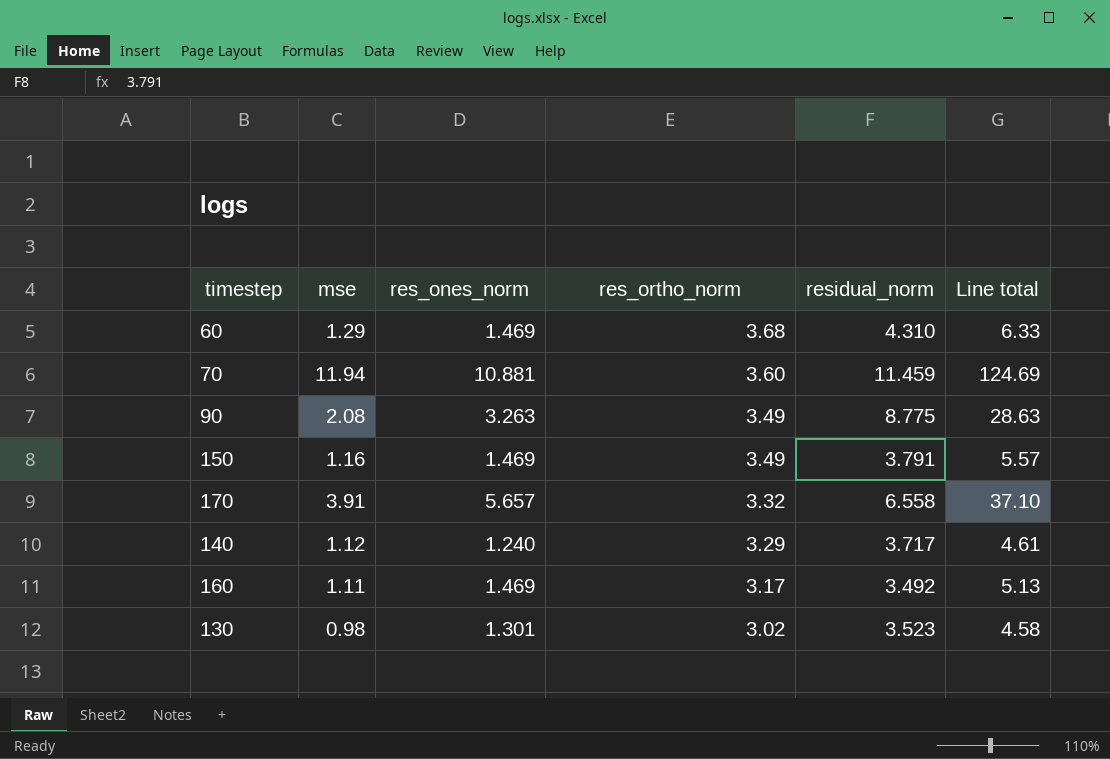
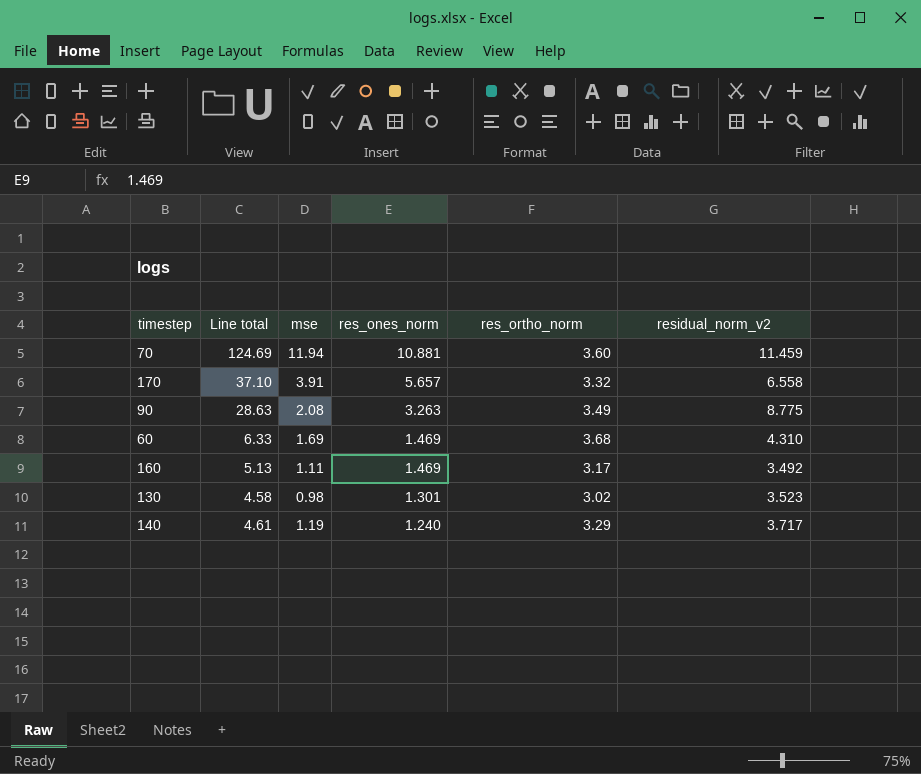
row order: res_ortho_norm descending -> res_ones_norm descending
column Line total | position: 6 -> 2
column name: residual_norm -> residual_norm_v2
row 150: 1.16 | 1.469 | 3.49 | 3.791 | 5.57 -> none
60 | mse: 1.29 -> 1.69
140 | mse: 1.12 -> 1.19

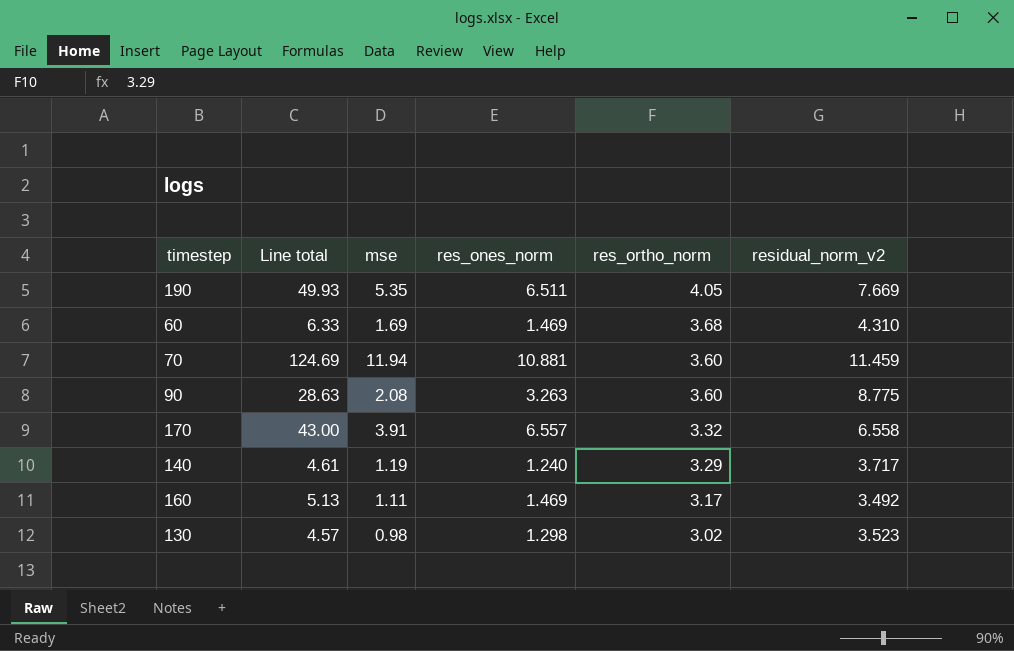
row order: res_ones_norm descending -> res_ortho_norm descending
row 190: none -> 49.93 | 5.35 | 6.511 | 4.05 | 7.669
90 | res_ortho_norm: 3.49 -> 3.60
170 | Line total: 37.10 -> 43.00
170 | res_ones_norm: 5.657 -> 6.557
130 | Line total: 4.58 -> 4.57
130 | res_ones_norm: 1.301 -> 1.298

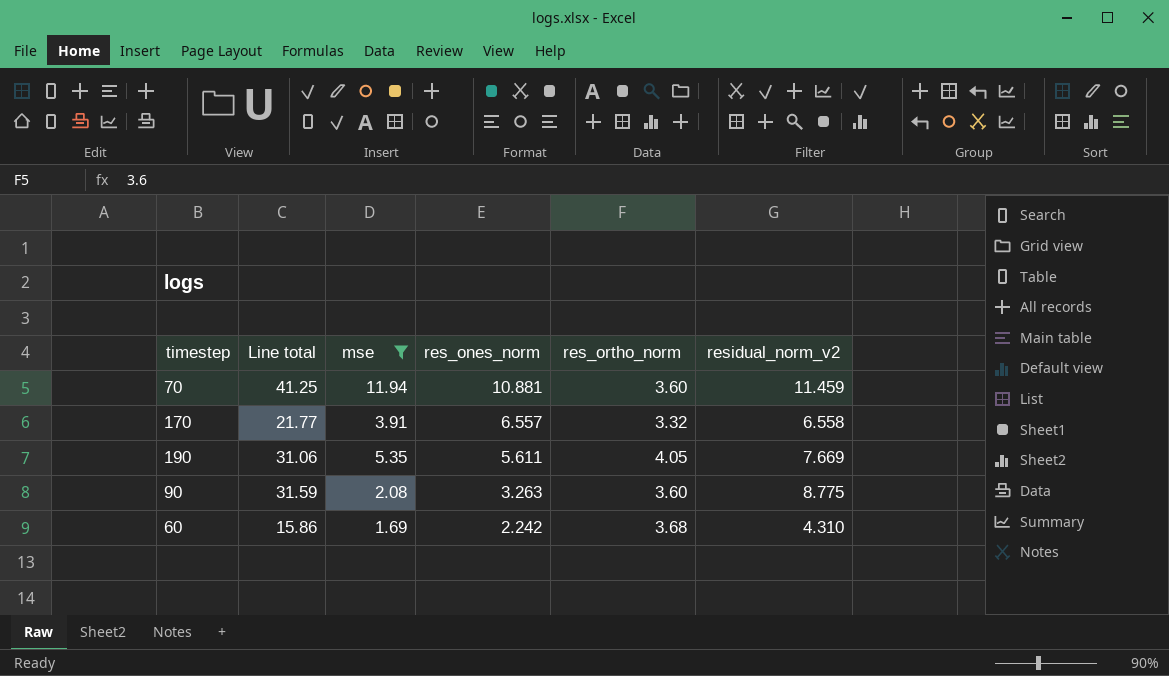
filter: none -> mse >= 1.69
row order: res_ortho_norm descending -> res_ones_norm descending
column Line total | formula: [res_ones_norm] * [residual_norm_v2] -> [res_ortho_norm] * [residual_norm_v2]
190 | res_ones_norm: 6.511 -> 5.611
60 | res_ones_norm: 1.469 -> 2.242

